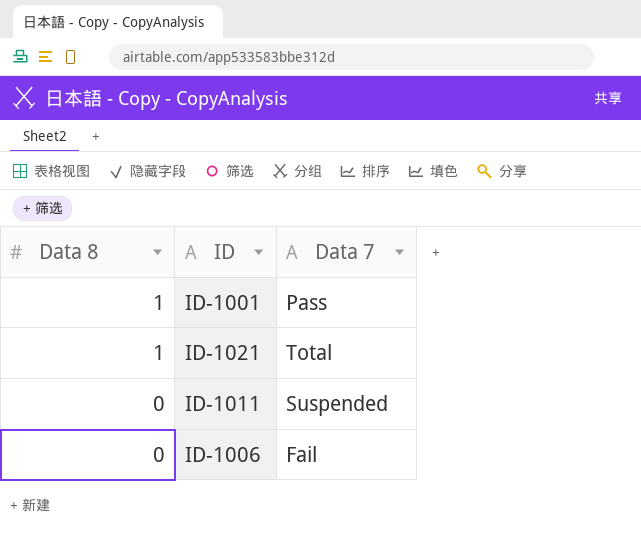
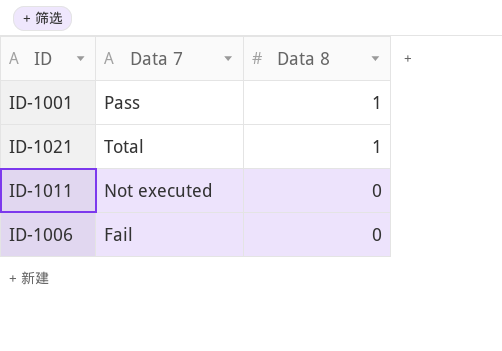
column Data 8 | position: 1 -> 3
ID-1011 | Data 7: Suspended -> Not executed

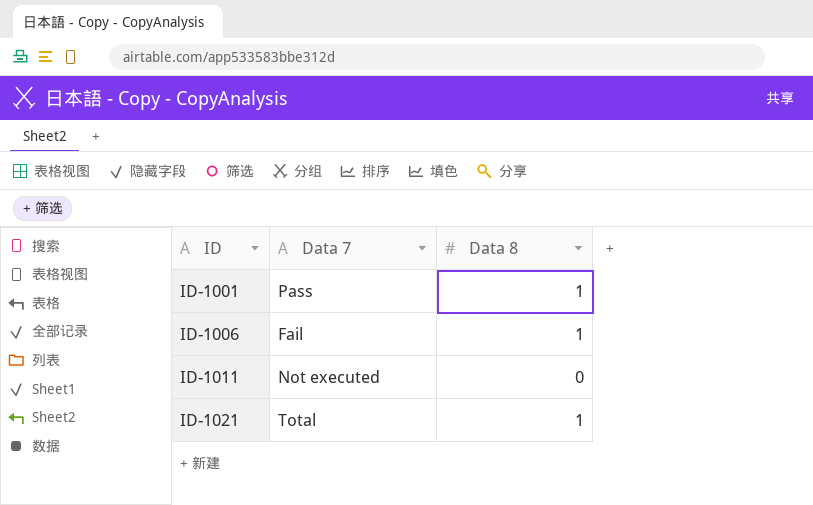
row order: Data 8 descending -> ID ascending
ID-1006 | Data 8: 0 -> 1

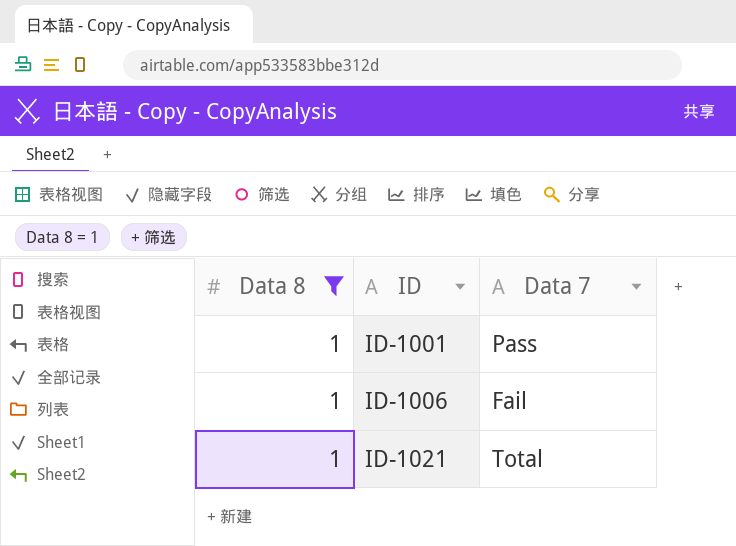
filter: none -> Data 8 = 1
column Data 8 | position: 3 -> 1

